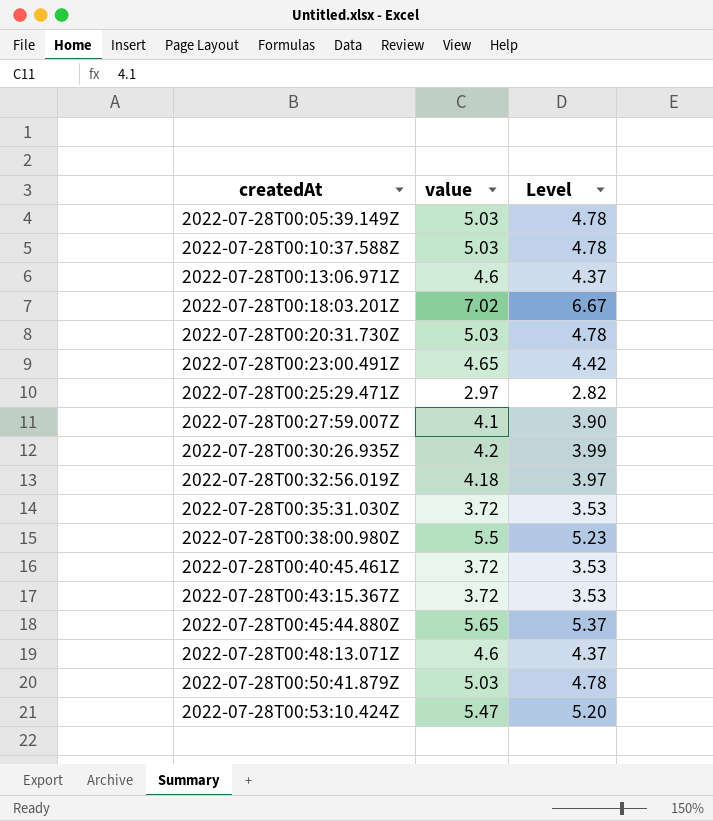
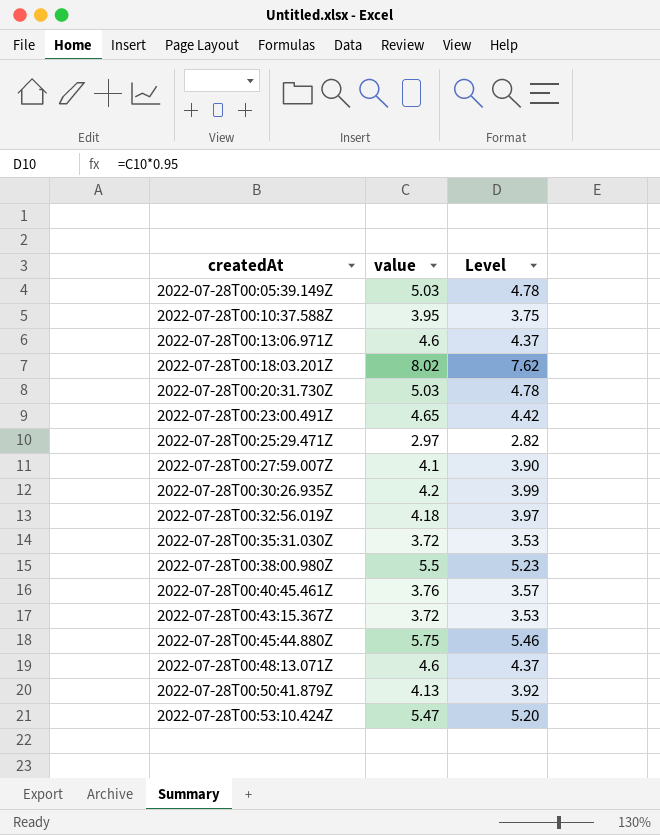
2022-07-28T00:10:37.588Z | value: 5.03 -> 3.95
2022-07-28T00:10:37.588Z | Level: 4.78 -> 3.75
2022-07-28T00:18:03.201Z | value: 7.02 -> 8.02
2022-07-28T00:18:03.201Z | Level: 6.67 -> 7.62
2022-07-28T00:40:45.461Z | value: 3.72 -> 3.76
2022-07-28T00:40:45.461Z | Level: 3.53 -> 3.57
2022-07-28T00:45:44.880Z | value: 5.65 -> 5.75
2022-07-28T00:45:44.880Z | Level: 5.37 -> 5.46
2022-07-28T00:50:41.879Z | value: 5.03 -> 4.13
2022-07-28T00:50:41.879Z | Level: 4.78 -> 3.92

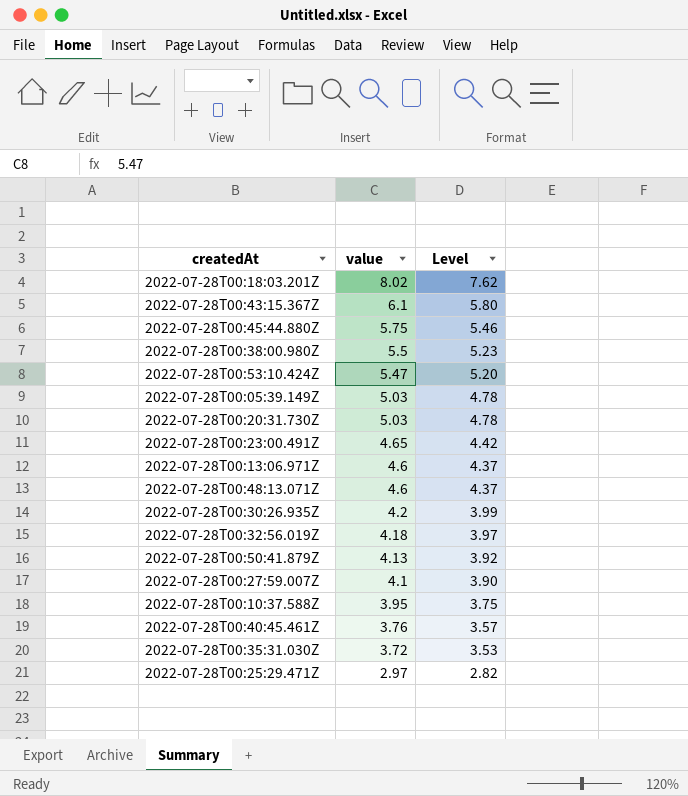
row order: createdAt ascending -> value descending
2022-07-28T00:43:15.367Z | value: 3.72 -> 6.1
2022-07-28T00:43:15.367Z | Level: 3.53 -> 5.80

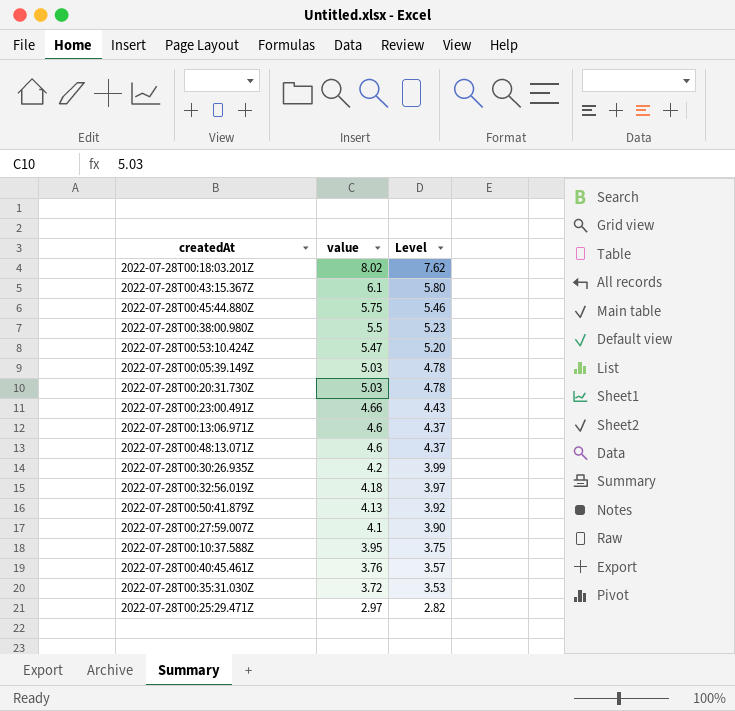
2022-07-28T00:23:00.491Z | value: 4.65 -> 4.66
2022-07-28T00:23:00.491Z | Level: 4.42 -> 4.43

